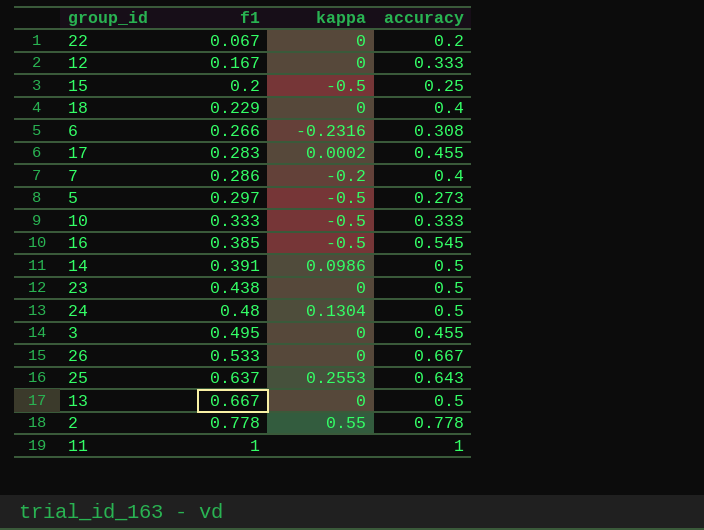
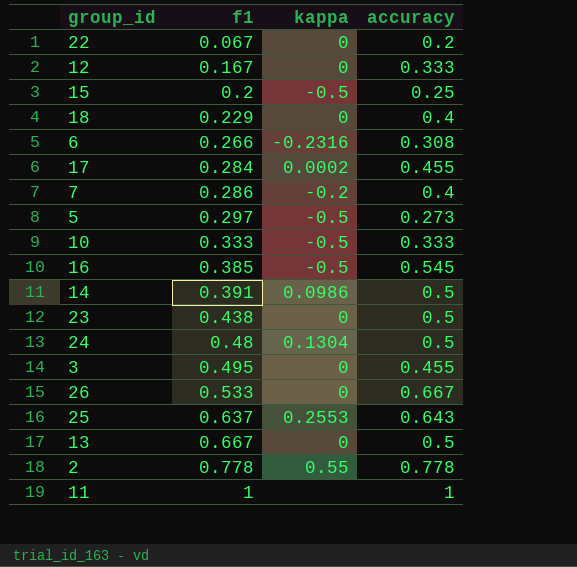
17 | f1: 0.283 -> 0.284

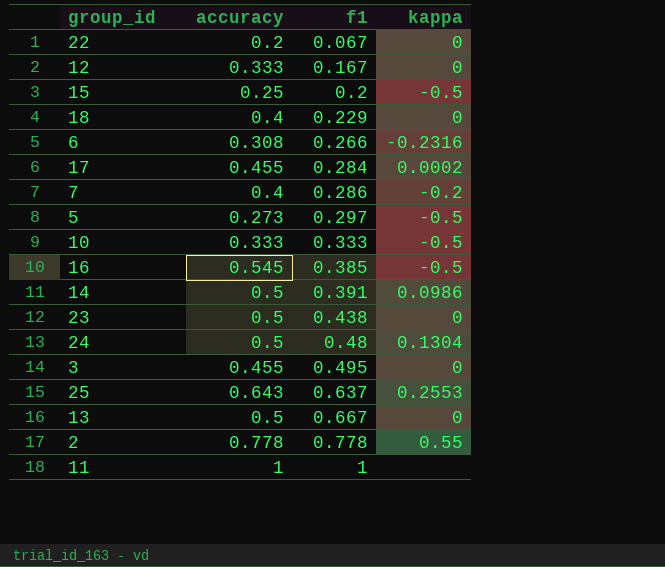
column accuracy | position: 4 -> 2
row 26: 0.533 | 0 | 0.667 -> none

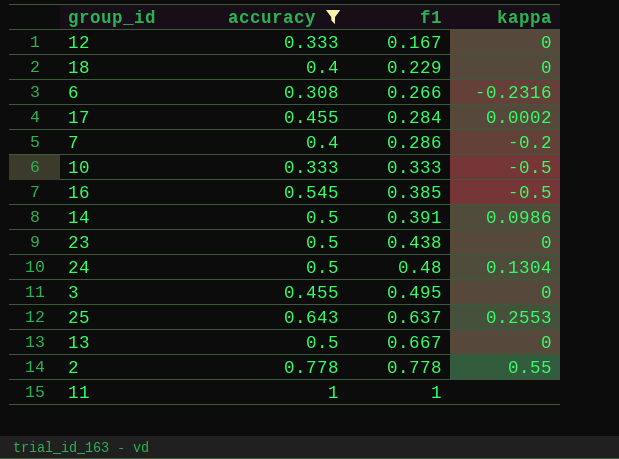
filter: none -> accuracy >= 0.308

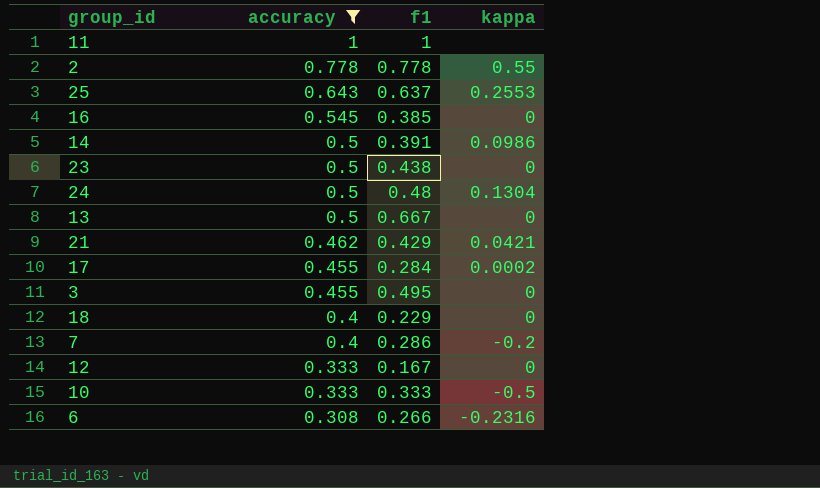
row order: f1 ascending -> accuracy descending
16 | kappa: -0.5 -> 0
row 21: none -> 0.462 | 0.429 | 0.0421

